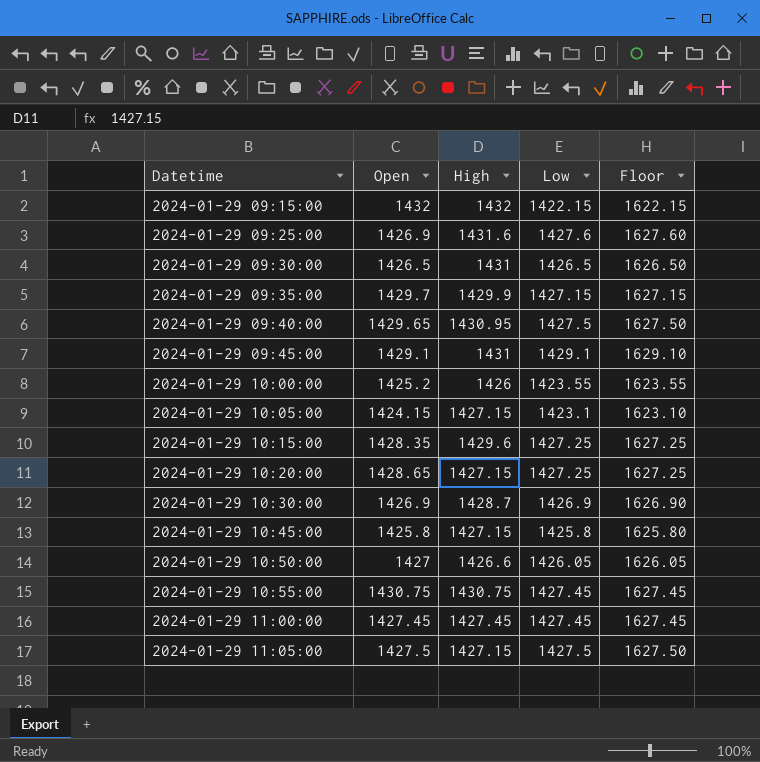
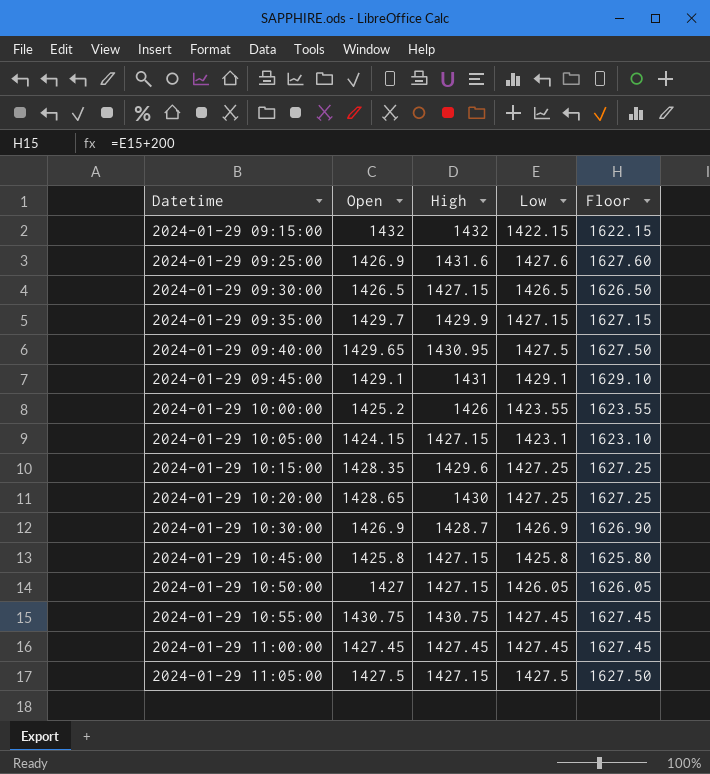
2024-01-29 09:30:00 | High: 1431 -> 1427.15
2024-01-29 10:20:00 | High: 1427.15 -> 1430
2024-01-29 10:50:00 | High: 1426.6 -> 1427.15

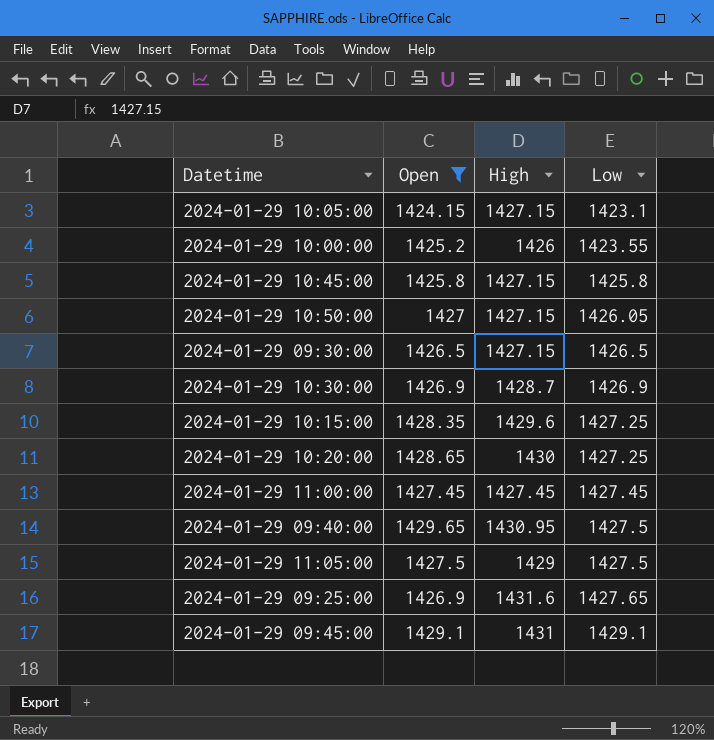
filter: none -> Open <= 1429.65
row order: Datetime ascending -> Low ascending
column Floor | formula: [Low] + 200 -> none
2024-01-29 11:05:00 | High: 1427.15 -> 1429
2024-01-29 09:25:00 | Low: 1427.6 -> 1427.65

